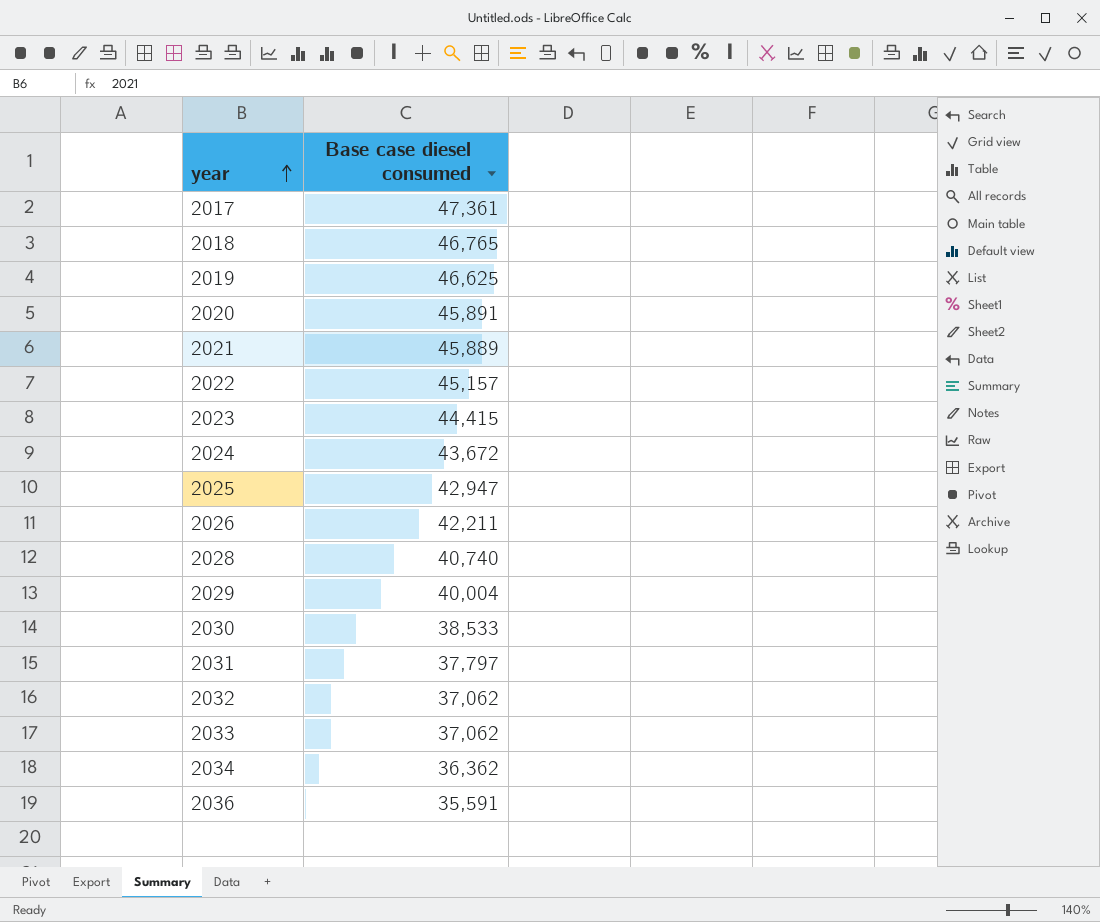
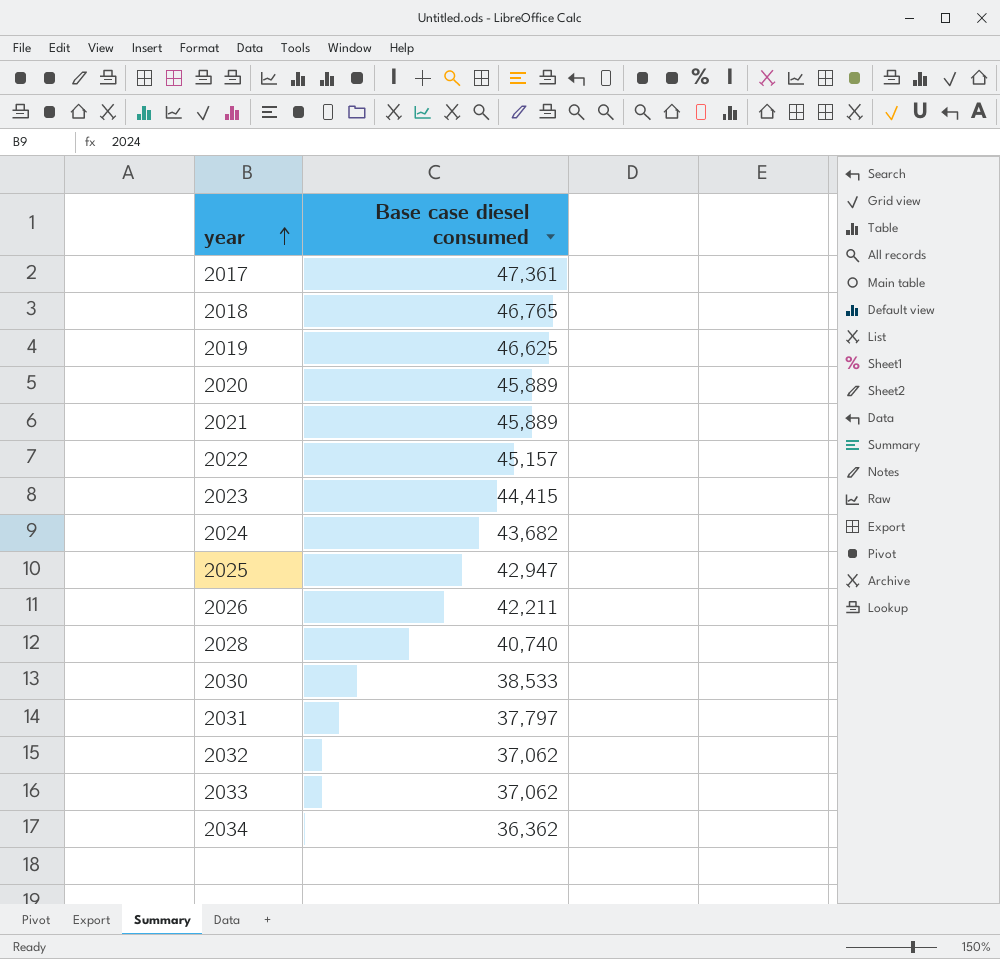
row 2029: 40,004 -> none
row 2036: 35,591 -> none
2020 | Base case diesel consumed: 45,891 -> 45,889
2024 | Base case diesel consumed: 43,672 -> 43,682

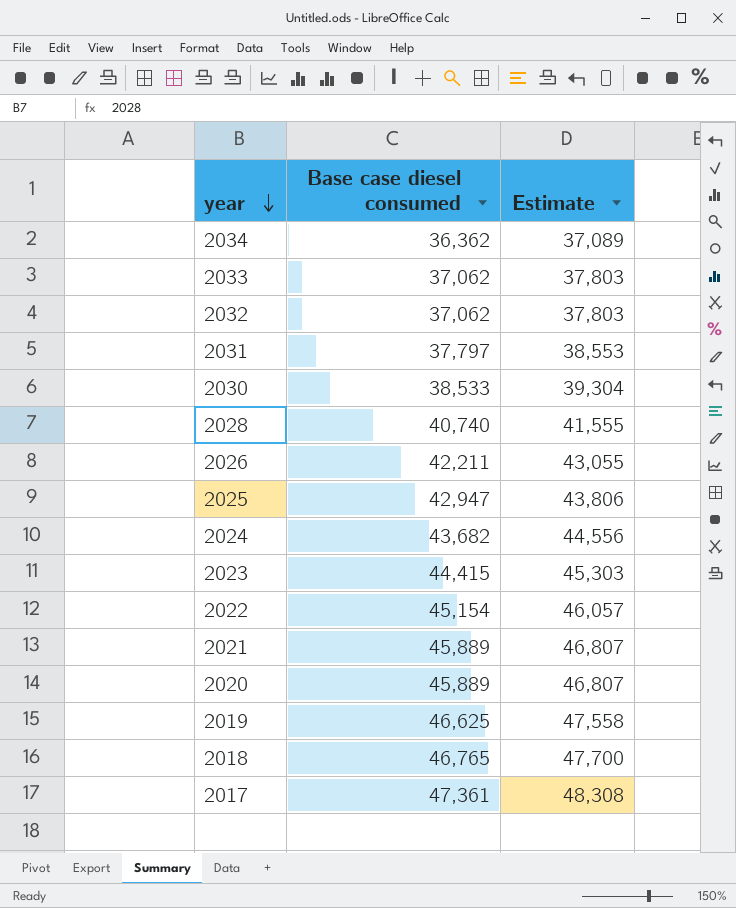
row order: year ascending -> year descending
column Estimate | formula: none -> [Base case diesel consumed] * 1.02
2022 | Base case diesel consumed: 45,157 -> 45,154

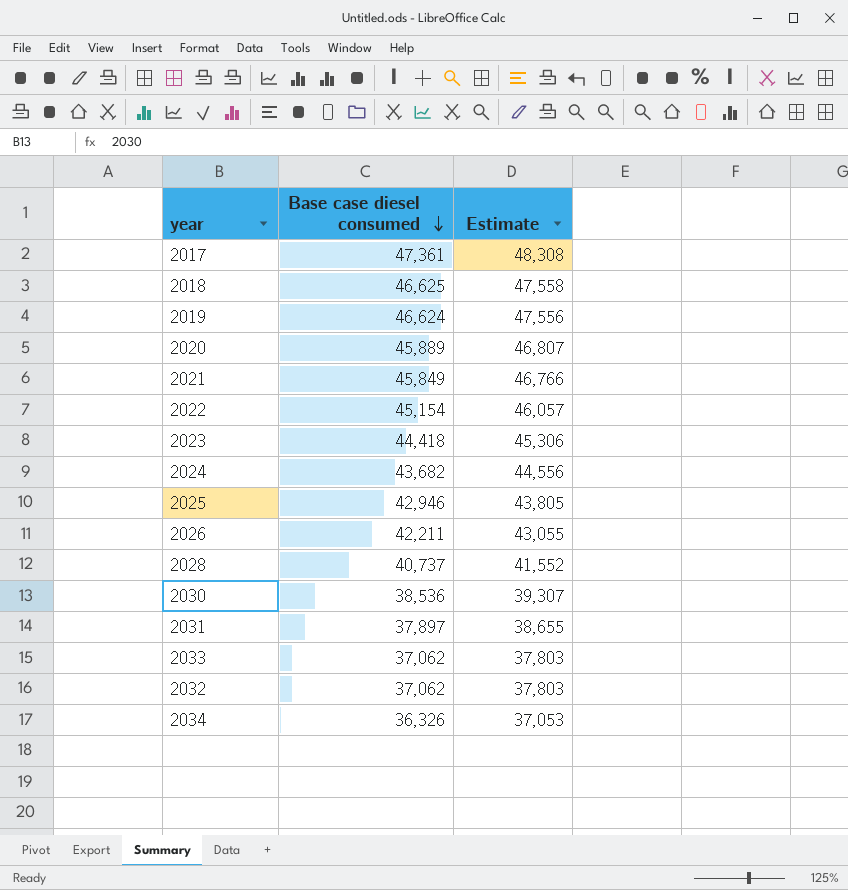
row order: year descending -> Base case diesel consumed descending
2018 | Base case diesel consumed: 46,765 -> 46,625
2018 | Estimate: 47,700 -> 47,558
2019 | Base case diesel consumed: 46,625 -> 46,624
2019 | Estimate: 47,558 -> 47,556
2021 | Base case diesel consumed: 45,889 -> 45,849
2021 | Estimate: 46,807 -> 46,766
2023 | Base case diesel consumed: 44,415 -> 44,418
2023 | Estimate: 45,303 -> 45,306
2025 | Base case diesel consumed: 42,947 -> 42,946
2025 | Estimate: 43,806 -> 43,805
2028 | Base case diesel consumed: 40,740 -> 40,737
2028 | Estimate: 41,555 -> 41,552
2030 | Base case diesel consumed: 38,533 -> 38,536
2030 | Estimate: 39,304 -> 39,307
2031 | Base case diesel consumed: 37,797 -> 37,897
2031 | Estimate: 38,553 -> 38,655
2034 | Base case diesel consumed: 36,362 -> 36,326
2034 | Estimate: 37,089 -> 37,053

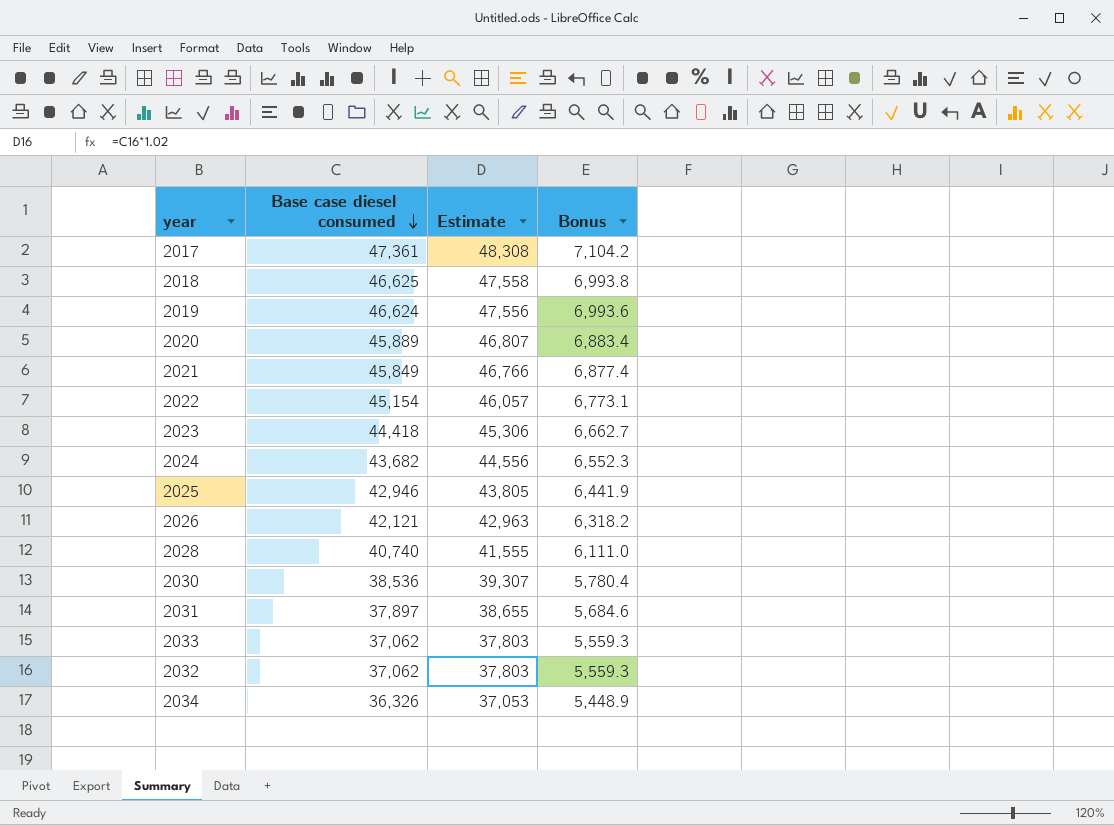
column Bonus | formula: none -> [Base case diesel consumed] * 0.15
2026 | Base case diesel consumed: 42,211 -> 42,121
2026 | Estimate: 43,055 -> 42,963
2028 | Base case diesel consumed: 40,737 -> 40,740
2028 | Estimate: 41,552 -> 41,555

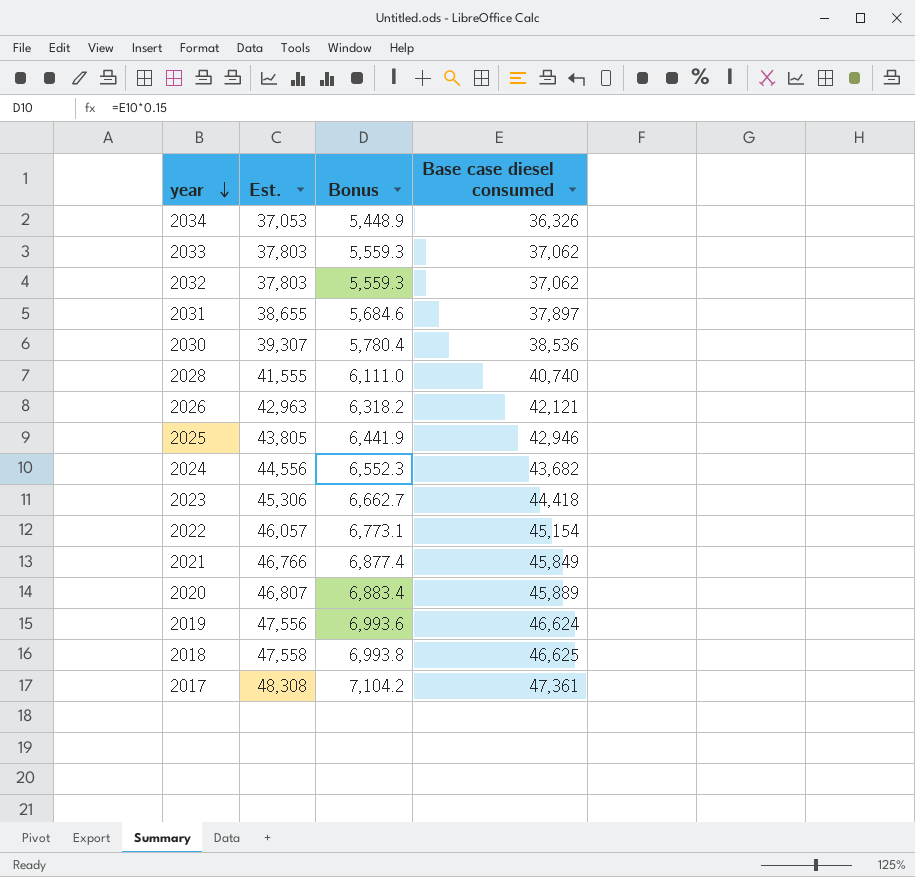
row order: Base case diesel consumed descending -> year descending
column name: Estimate -> Est.
column Base case diesel consumed | position: 2 -> 4

